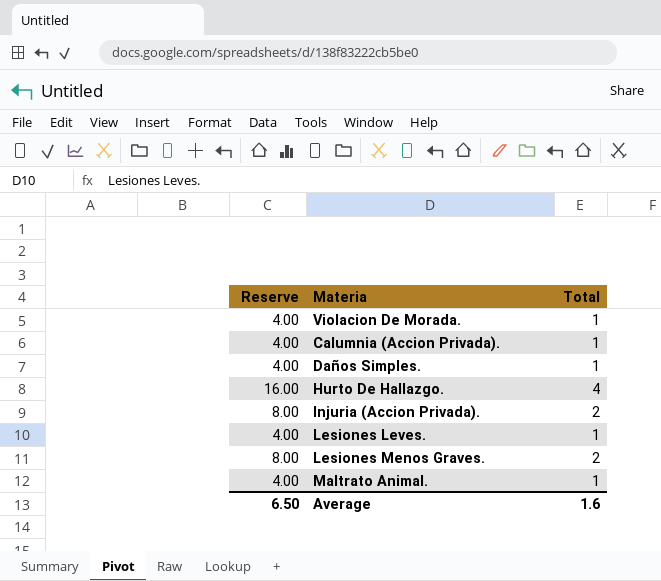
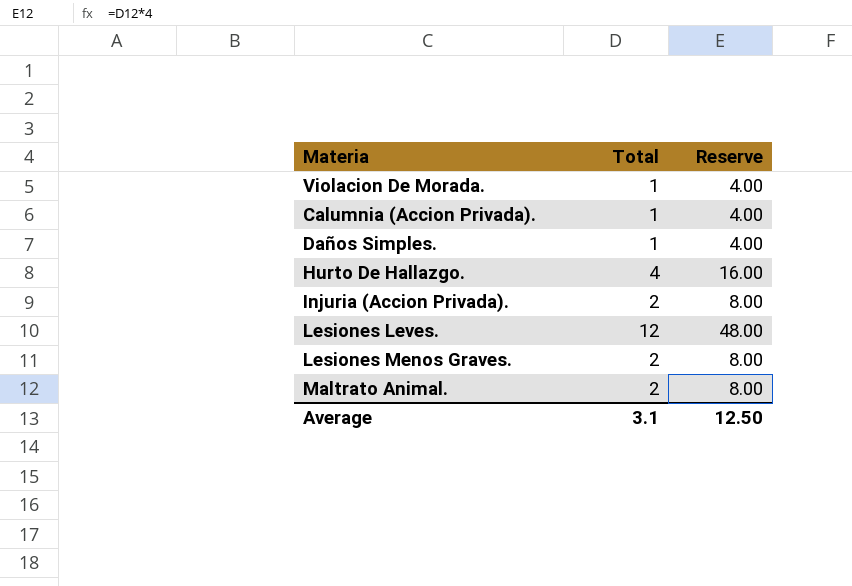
column Reserve | position: 1 -> 3
Lesiones Leves. | Total: 1 -> 12
Lesiones Leves. | Reserve: 4.00 -> 48.00
Maltrato Animal. | Total: 1 -> 2
Maltrato Animal. | Reserve: 4.00 -> 8.00
Average | Total: 1.6 -> 3.1
Average | Reserve: 6.50 -> 12.50

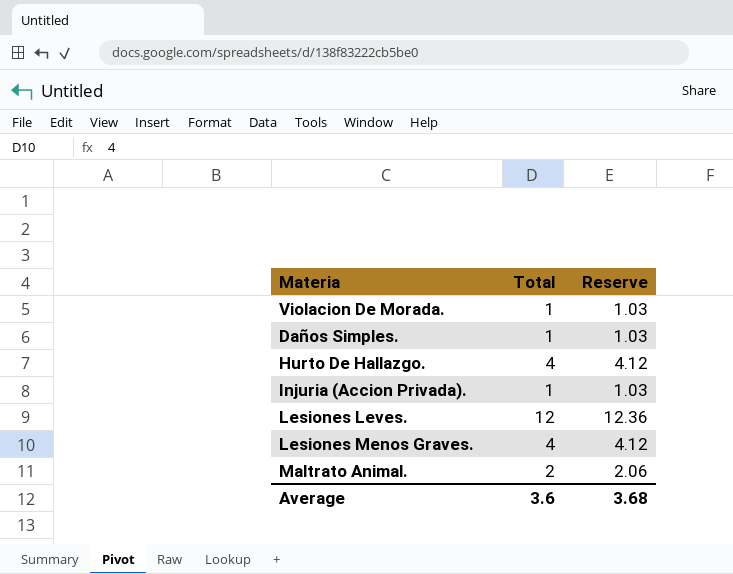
column Reserve | formula: [Total] * 4 -> [Total] * 1.03
row Calumnia (Accion Privada).: 1 | 4.00 -> none
Injuria (Accion Privada). | Total: 2 -> 1
Lesiones Menos Graves. | Total: 2 -> 4
Average | Total: 3.1 -> 3.6
Average | Reserve: 12.50 -> 3.68

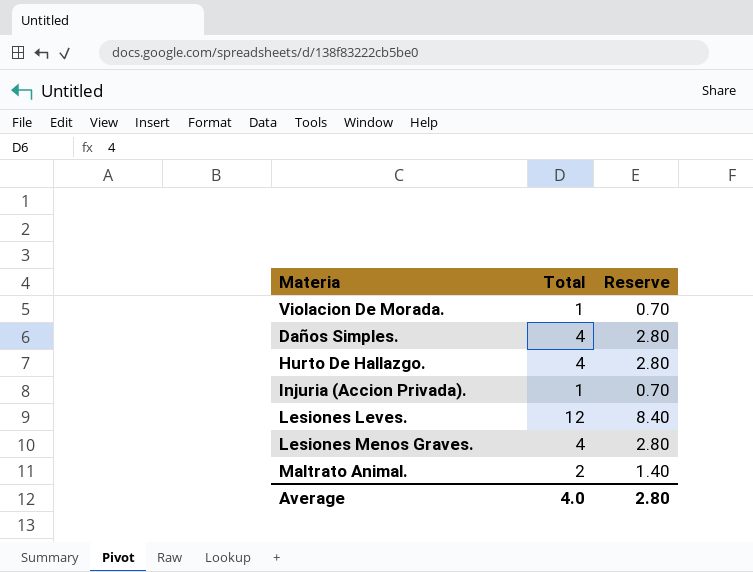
column Reserve | formula: [Total] * 1.03 -> [Total] * 0.7
Daños Simples. | Total: 1 -> 4
Average | Total: 3.6 -> 4.0
Average | Reserve: 3.68 -> 2.80

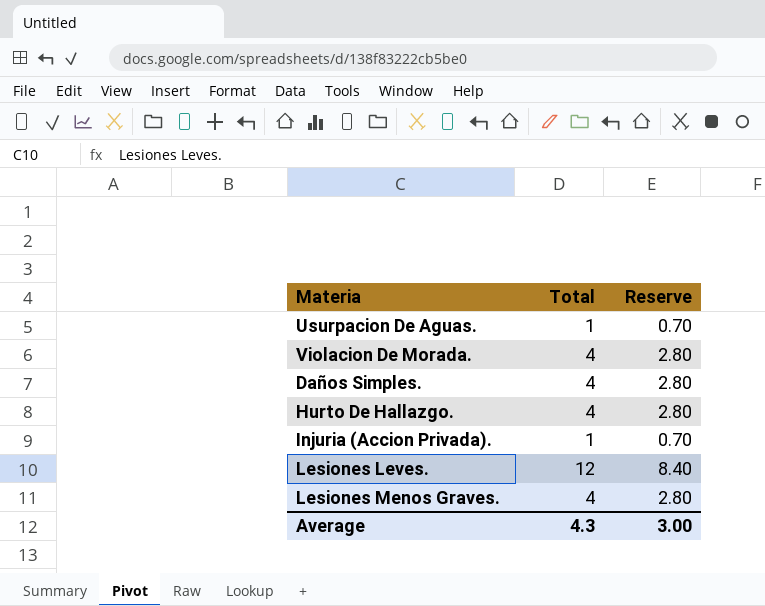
row Maltrato Animal.: 2 | 1.40 -> none
row Usurpacion De Aguas.: none -> 1 | 0.70
Violacion De Morada. | Total: 1 -> 4
Violacion De Morada. | Reserve: 0.70 -> 2.80
Average | Total: 4.0 -> 4.3
Average | Reserve: 2.80 -> 3.00

